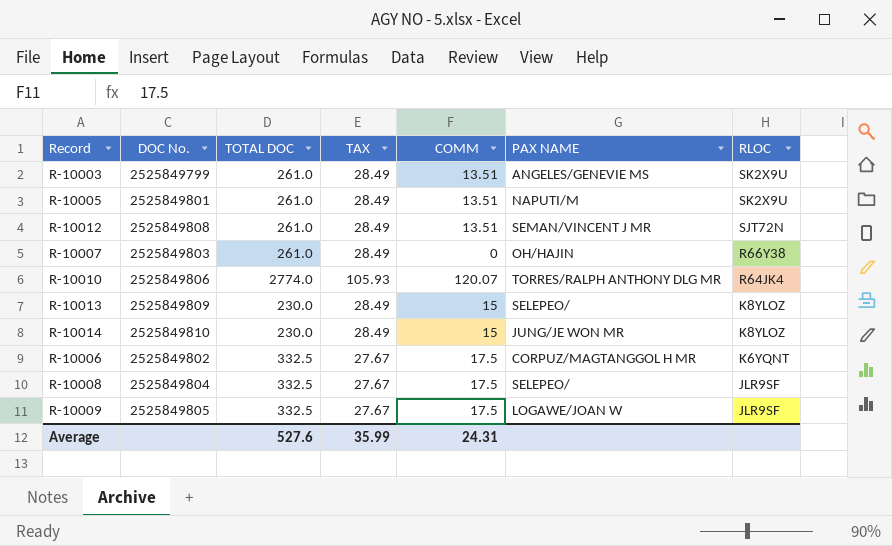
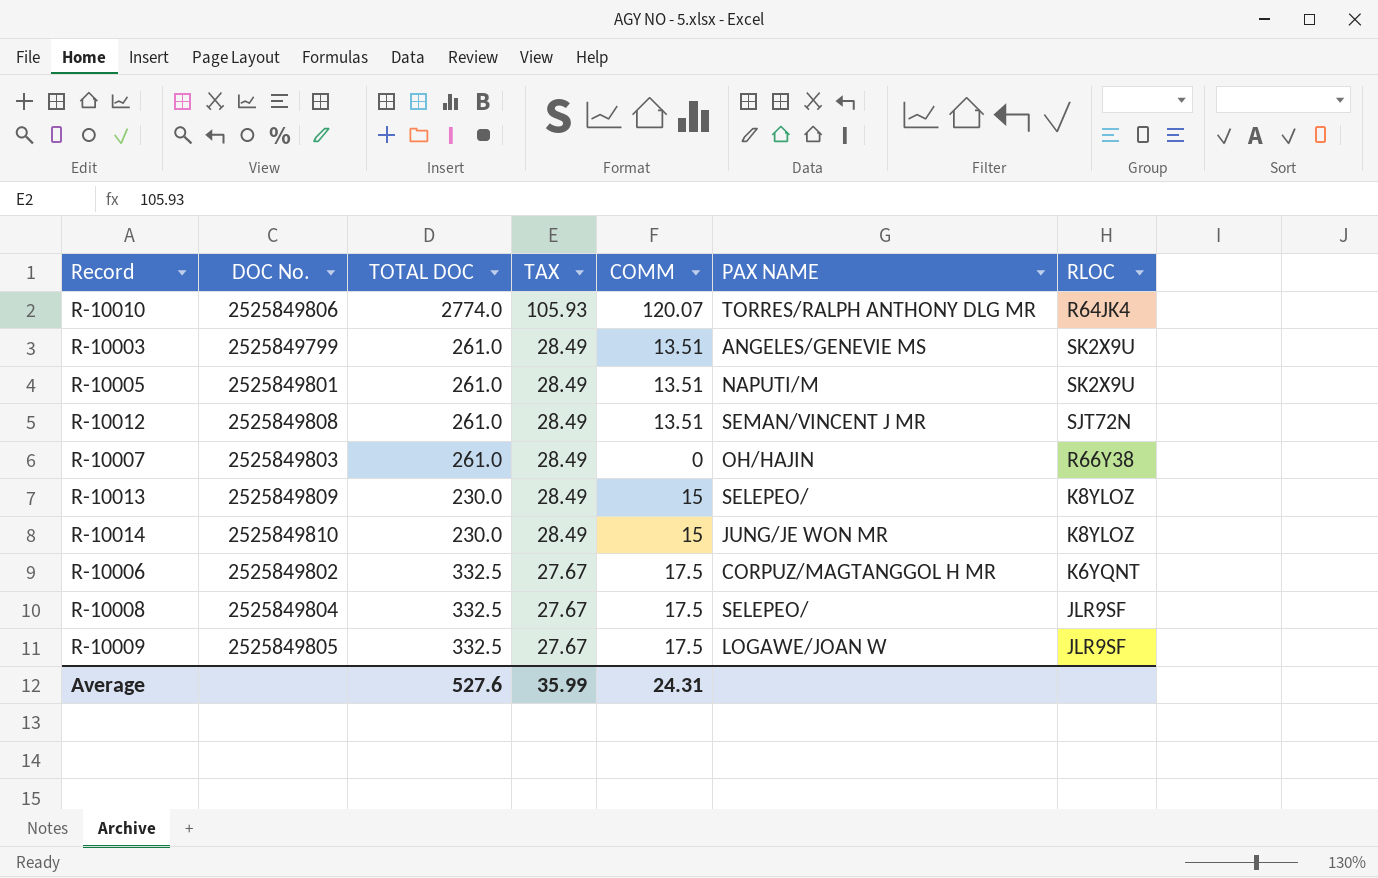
row order: RLOC descending -> TAX descending

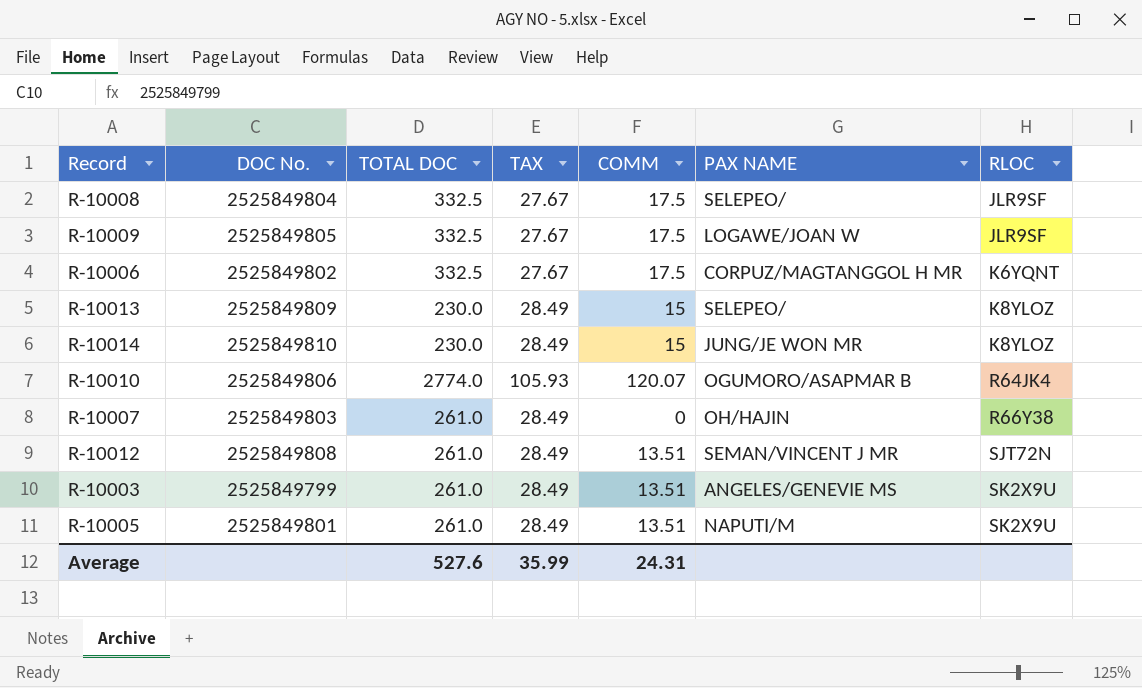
row order: TAX descending -> RLOC ascending
R-10010 | PAX NAME: TORRES/RALPH ANTHONY DLG MR -> OGUMORO/ASAPMAR B

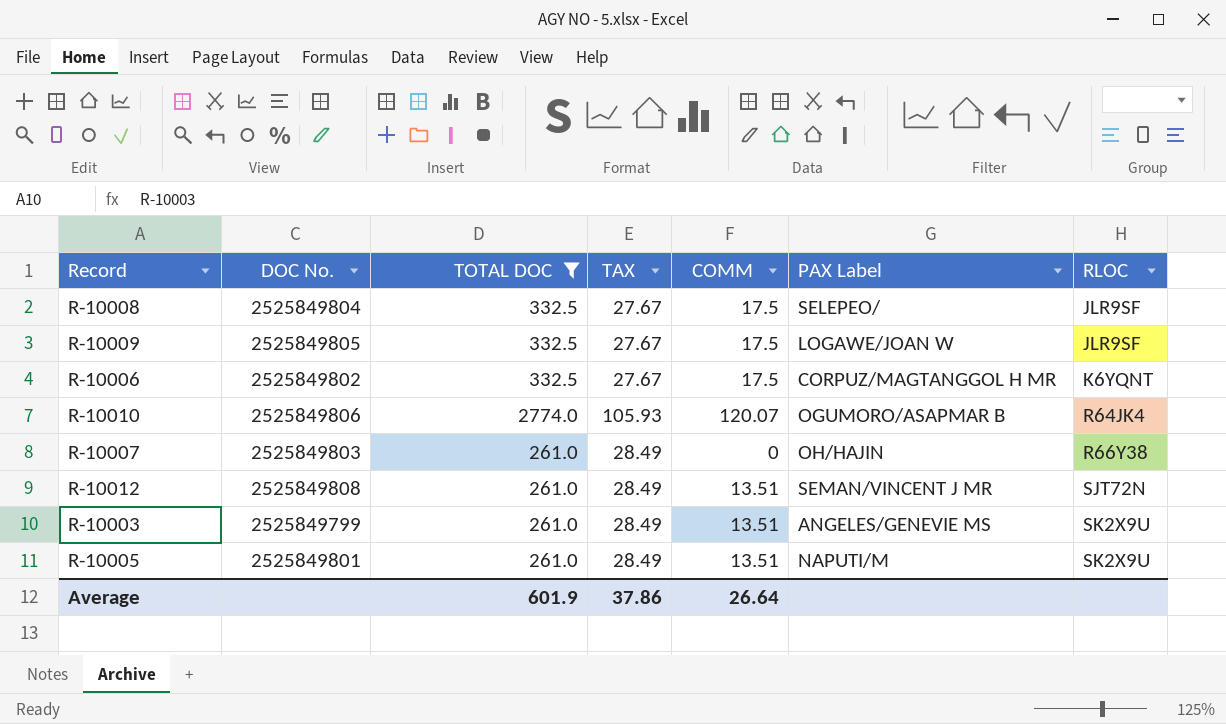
filter: none -> TOTAL DOC != 230.0
column name: PAX NAME -> PAX Label
Average | TOTAL DOC: 527.6 -> 601.9
Average | TAX: 35.99 -> 37.86
Average | COMM: 24.31 -> 26.64

